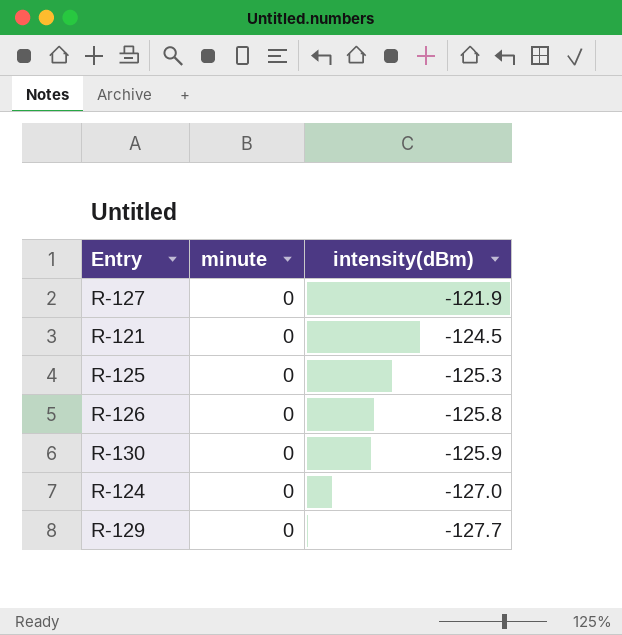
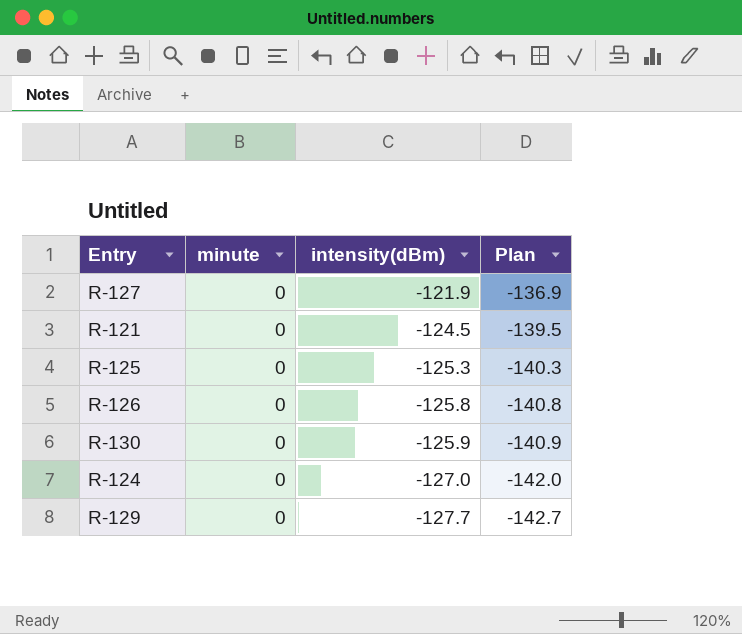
column Plan | formula: none -> [intensity(dBm)] - 15

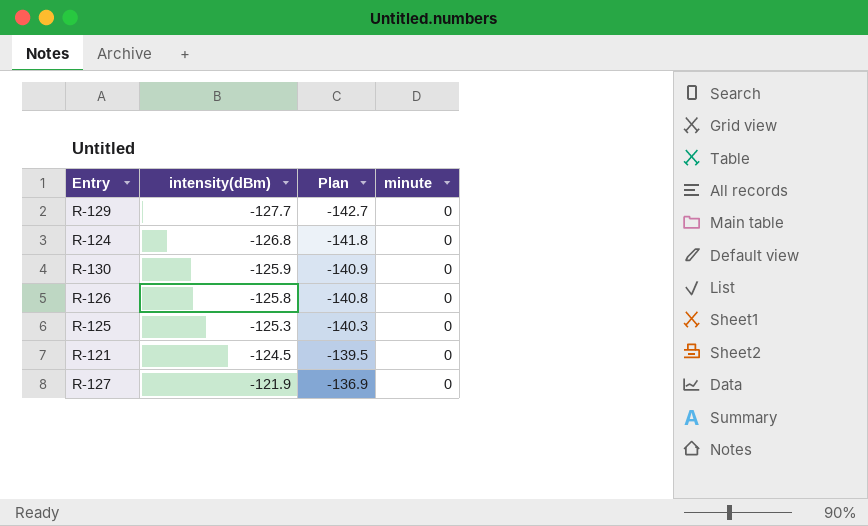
row order: intensity(dBm) descending -> intensity(dBm) ascending
column minute | position: 2 -> 4
R-124 | intensity(dBm): -127.0 -> -126.8
R-124 | Plan: -142.0 -> -141.8

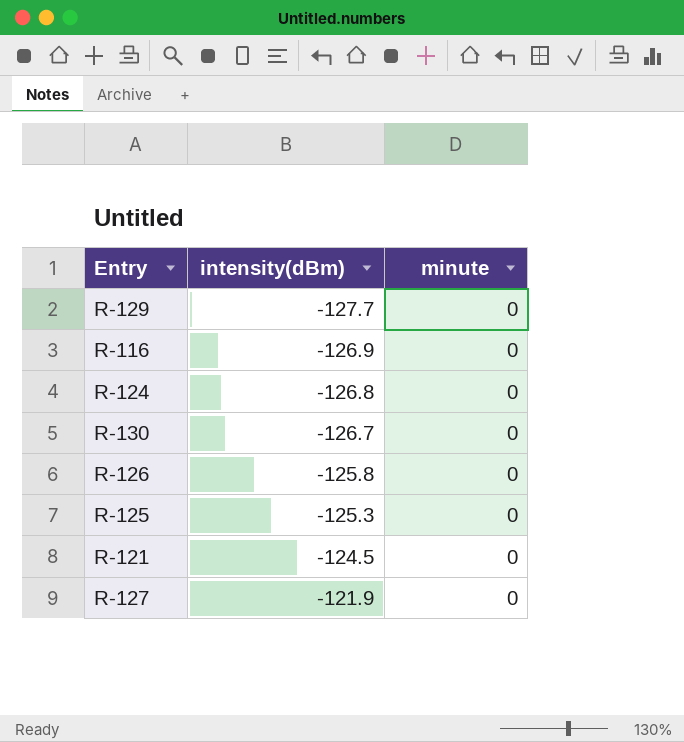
column Plan | formula: [intensity(dBm)] - 15 -> none
row R-116: none -> -126.9 | 0
R-130 | intensity(dBm): -125.9 -> -126.7

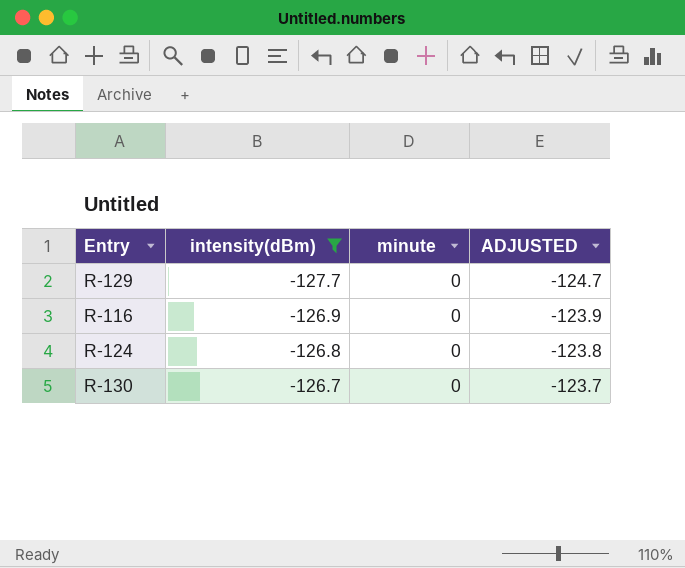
filter: none -> intensity(dBm) <= -126.7
column ADJUSTED | formula: none -> [intensity(dBm)] + 3

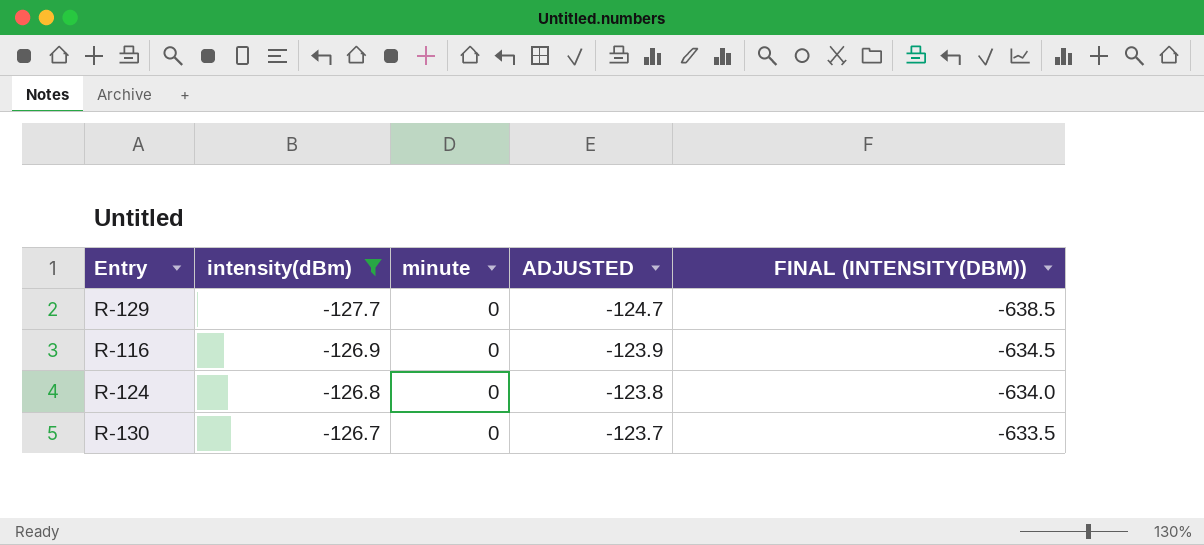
column FINAL (INTENSITY(DBM)) | formula: none -> [intensity(dBm)] * 5

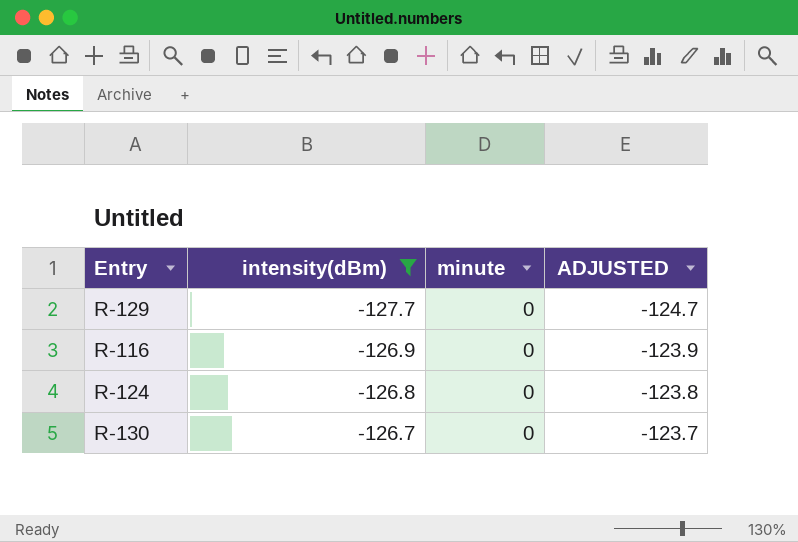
column FINAL (INTENSITY(DBM)) | formula: [intensity(dBm)] * 5 -> none

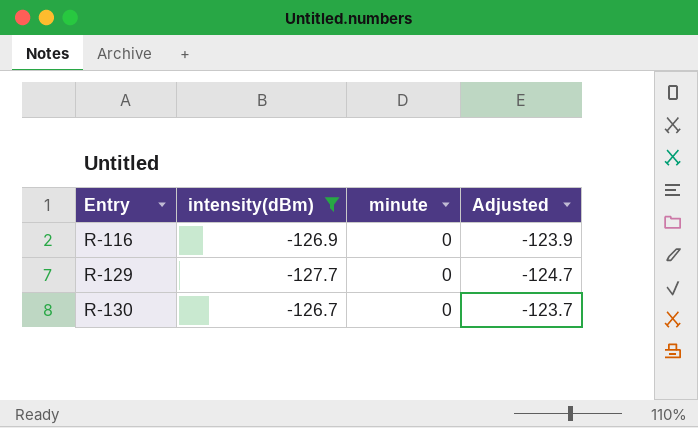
row order: intensity(dBm) ascending -> Entry ascending
column name: ADJUSTED -> Adjusted
row R-124: -126.8 | 0 | -123.8 -> none

